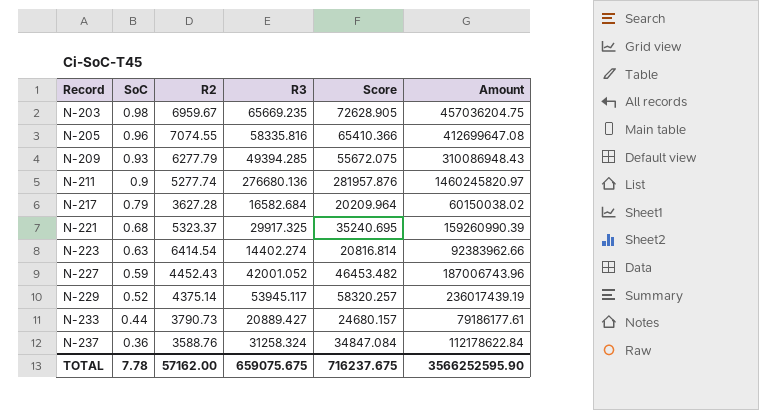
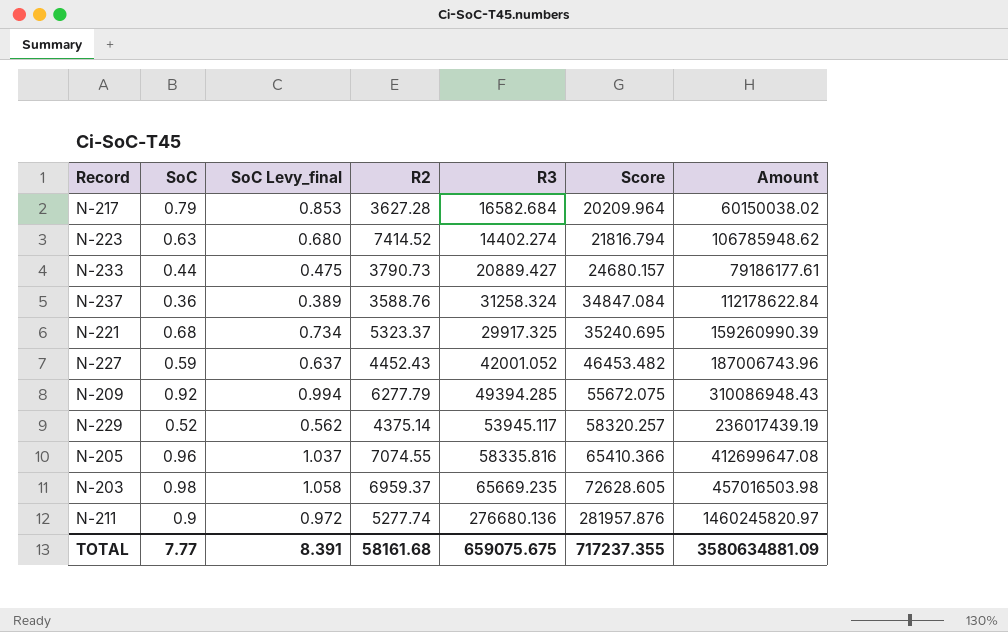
row order: Record ascending -> Score ascending
column SoC Levy_final | formula: none -> [SoC] * 1.08
N-223 | R2: 6414.54 -> 7414.52
N-223 | Score: 20816.814 -> 21816.794
N-223 | Amount: 92383962.66 -> 106785948.62
N-209 | SoC: 0.93 -> 0.92
N-203 | R2: 6959.67 -> 6959.37
N-203 | Score: 72628.905 -> 72628.605
N-203 | Amount: 457036204.75 -> 457016503.98
TOTAL | SoC: 7.78 -> 7.77
TOTAL | R2: 57162.00 -> 58161.68
TOTAL | Score: 716237.675 -> 717237.355
TOTAL | Amount: 3566252595.90 -> 3580634881.09

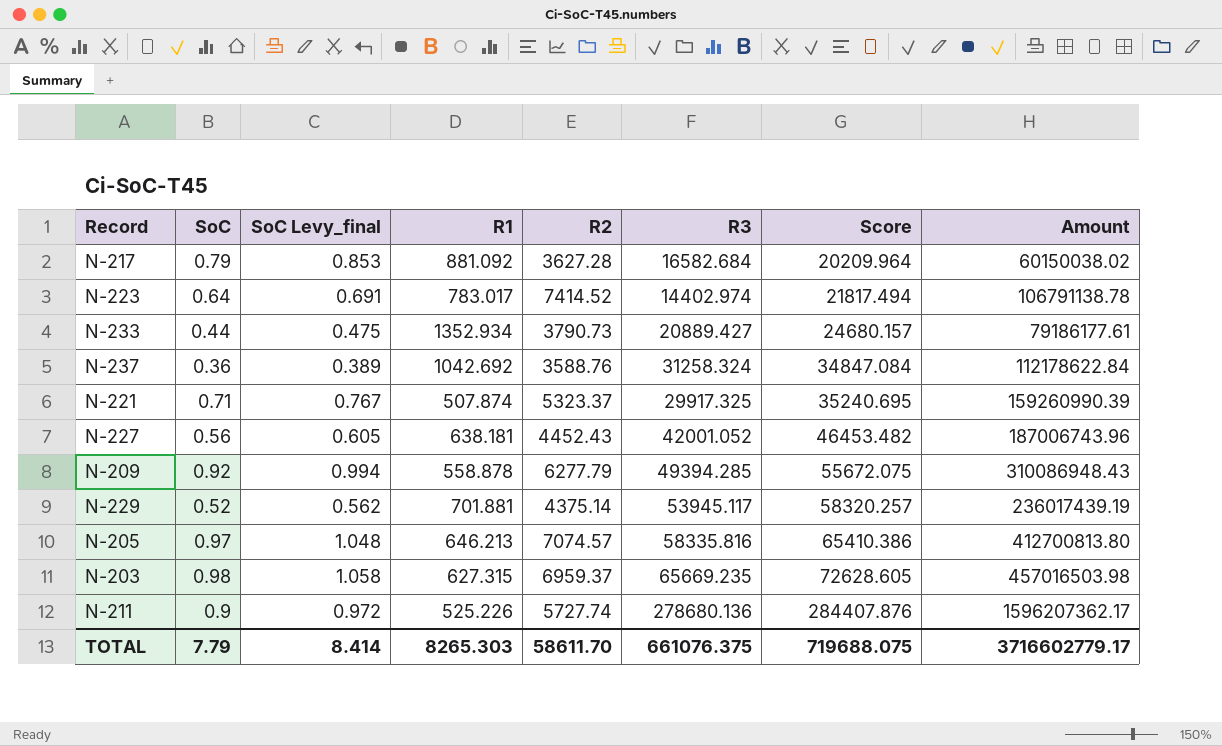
column R1 | position: none -> 4
N-223 | SoC: 0.63 -> 0.64
N-223 | SoC Levy_final: 0.680 -> 0.691
N-223 | R3: 14402.274 -> 14402.974
N-223 | Score: 21816.794 -> 21817.494
N-223 | Amount: 106785948.62 -> 106791138.78
N-221 | SoC: 0.68 -> 0.71
N-221 | SoC Levy_final: 0.734 -> 0.767
N-227 | SoC: 0.59 -> 0.56
N-227 | SoC Levy_final: 0.637 -> 0.605
N-205 | SoC: 0.96 -> 0.97
N-205 | SoC Levy_final: 1.037 -> 1.048
N-205 | R2: 7074.55 -> 7074.57
N-205 | Score: 65410.366 -> 65410.386
N-205 | Amount: 412699647.08 -> 412700813.80
N-211 | R2: 5277.74 -> 5727.74
N-211 | R3: 276680.136 -> 278680.136
N-211 | Score: 281957.876 -> 284407.876
N-211 | Amount: 1460245820.97 -> 1596207362.17
TOTAL | SoC: 7.77 -> 7.79
TOTAL | SoC Levy_final: 8.391 -> 8.414
TOTAL | R2: 58161.68 -> 58611.70
TOTAL | R3: 659075.675 -> 661076.375
TOTAL | Score: 717237.355 -> 719688.075
TOTAL | Amount: 3580634881.09 -> 3716602779.17

